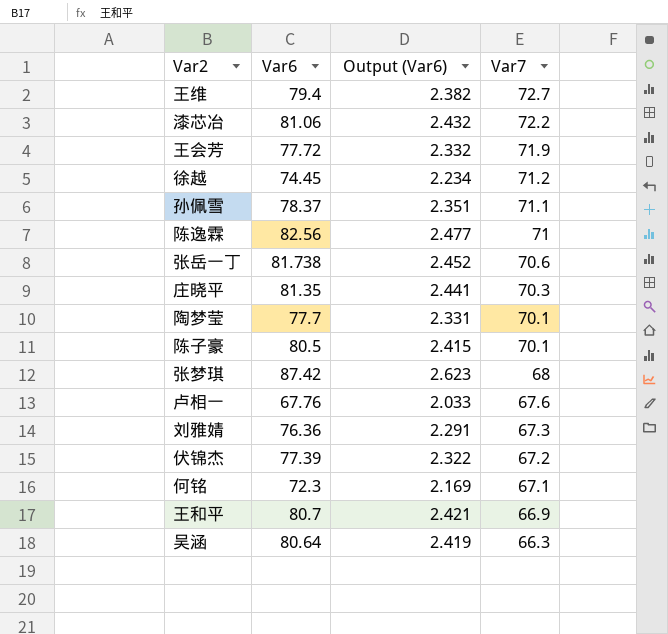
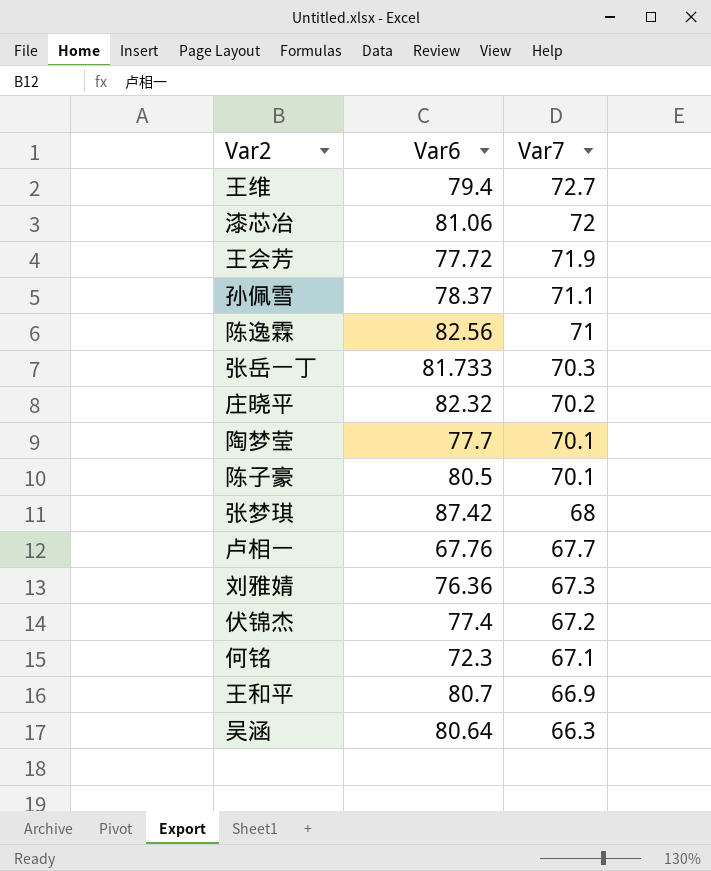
column Output (Var6) | formula: [Var6] * 0.03 -> none
row 徐越: 74.45 | 2.234 | 71.2 -> none
漆芯冶 | Var7: 72.2 -> 72
张岳一丁 | Var6: 81.738 -> 81.733
张岳一丁 | Var7: 70.6 -> 70.3
庄晓平 | Var6: 81.35 -> 82.32
庄晓平 | Var7: 70.3 -> 70.2
卢相一 | Var7: 67.6 -> 67.7
伏锦杰 | Var6: 77.39 -> 77.4

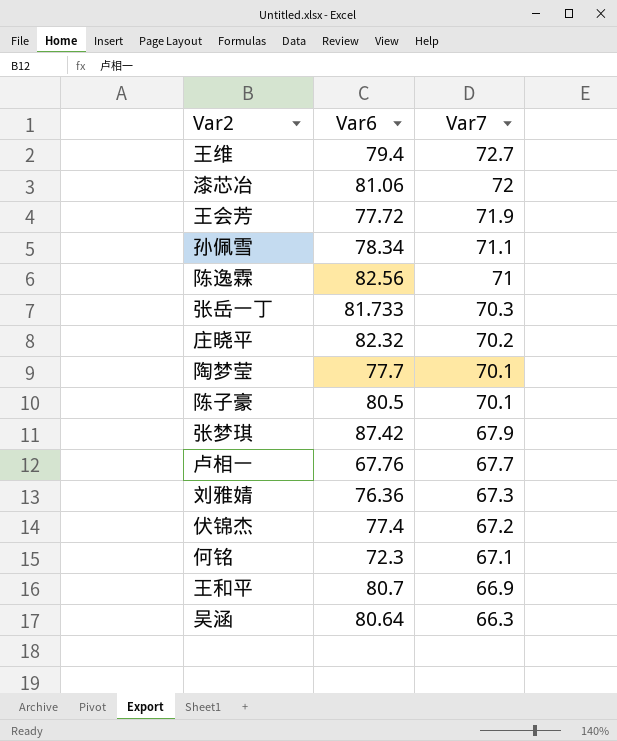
孙佩雪 | Var6: 78.37 -> 78.34
张梦琪 | Var7: 68 -> 67.9

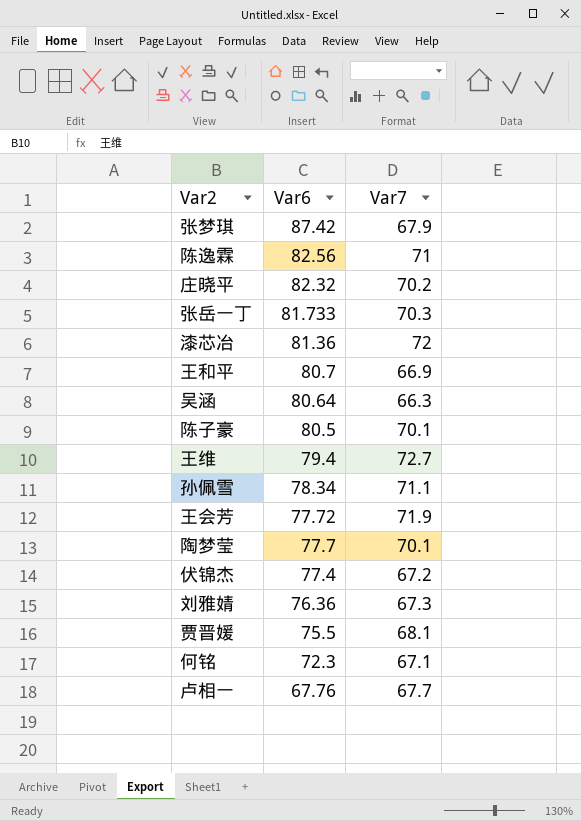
row order: Var7 descending -> Var6 descending
漆芯冶 | Var6: 81.06 -> 81.36
row 贾晋媛: none -> 75.5 | 68.1

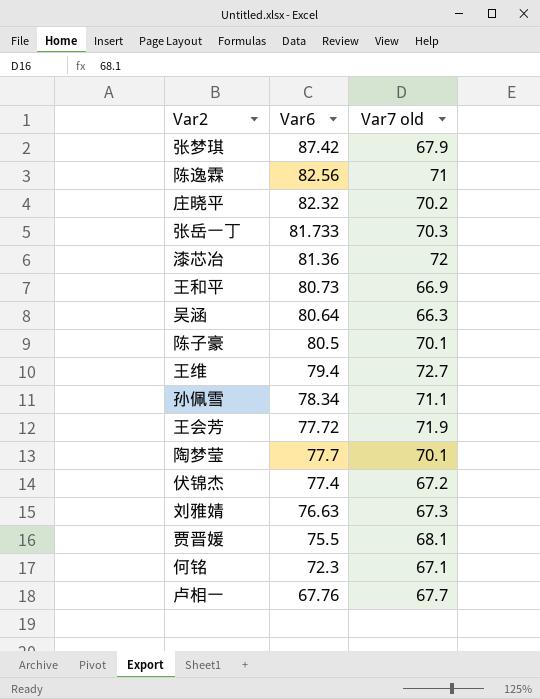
column name: Var7 -> Var7 old
王和平 | Var6: 80.7 -> 80.73
刘雅婧 | Var6: 76.36 -> 76.63

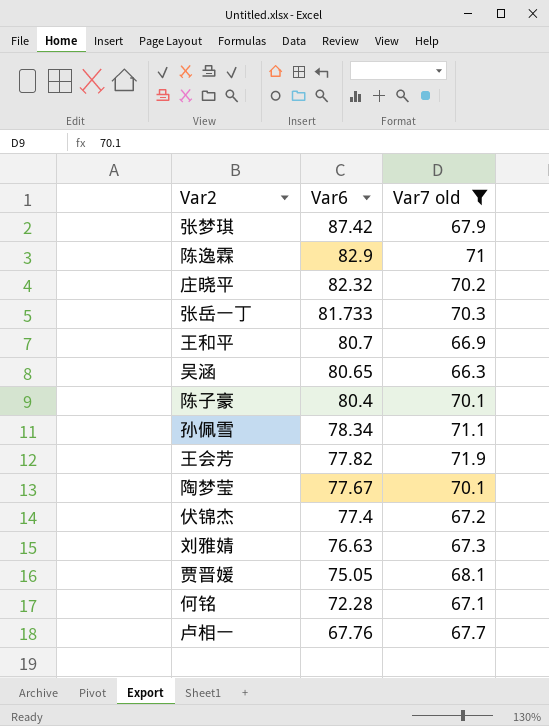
filter: none -> Var7 old <= 71.9
陈逸霖 | Var6: 82.56 -> 82.9
王和平 | Var6: 80.73 -> 80.7
吴涵 | Var6: 80.64 -> 80.65
陈子豪 | Var6: 80.5 -> 80.4
王会芳 | Var6: 77.72 -> 77.82
陶梦莹 | Var6: 77.7 -> 77.67
贾晋媛 | Var6: 75.5 -> 75.05
何铭 | Var6: 72.3 -> 72.28

